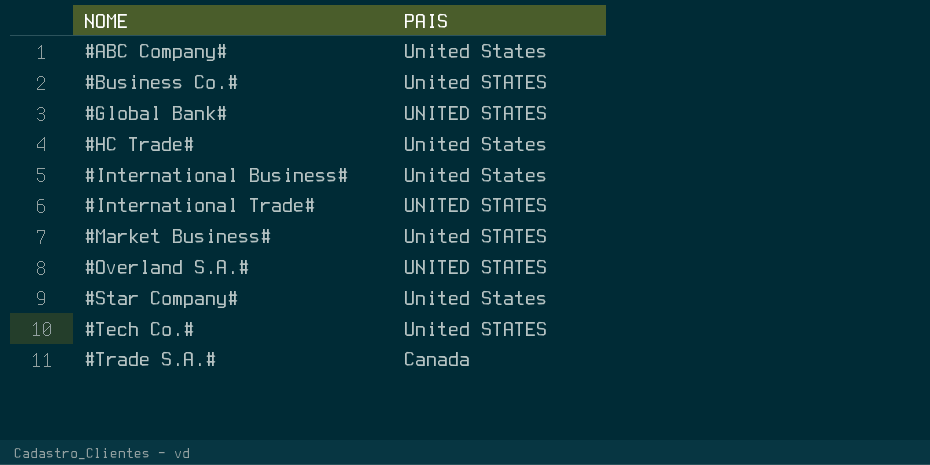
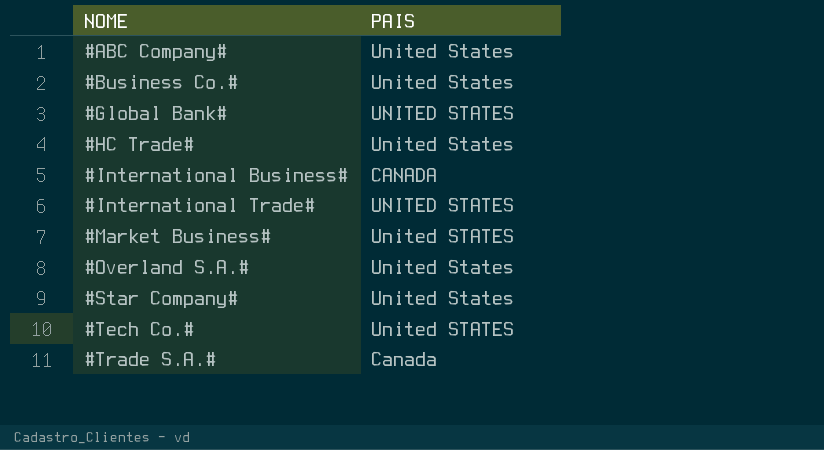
#Business Co.# | PAIS: United STATES -> United States
#International Business# | PAIS: United States -> CANADA
#Overland S.A.# | PAIS: UNITED STATES -> United States

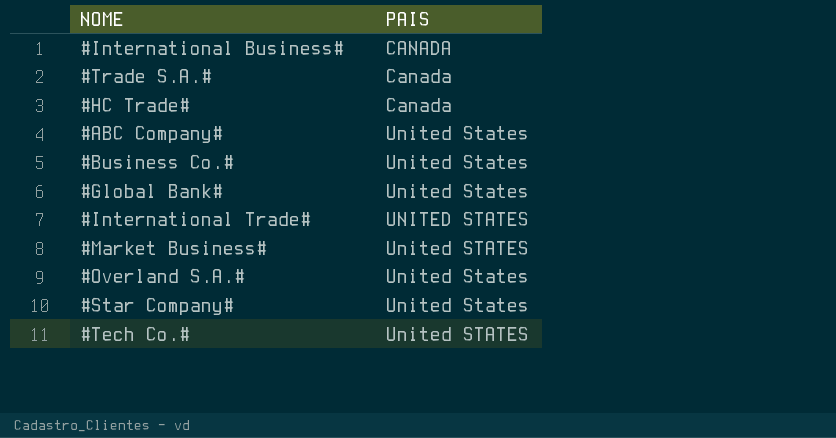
row order: NOME ascending -> PAIS ascending
#HC Trade# | PAIS: United States -> Canada
#Global Bank# | PAIS: UNITED STATES -> United States

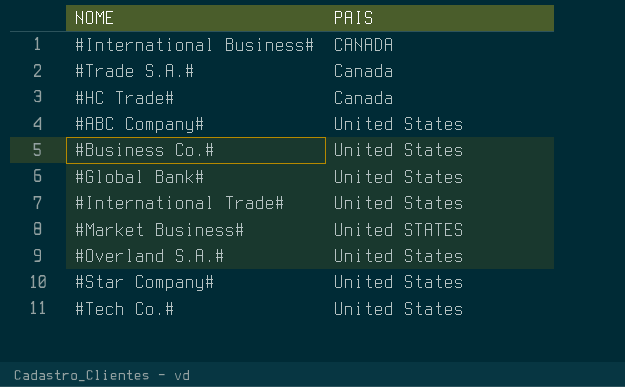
#International Trade# | PAIS: UNITED STATES -> United States
#Tech Co.# | PAIS: United STATES -> United States

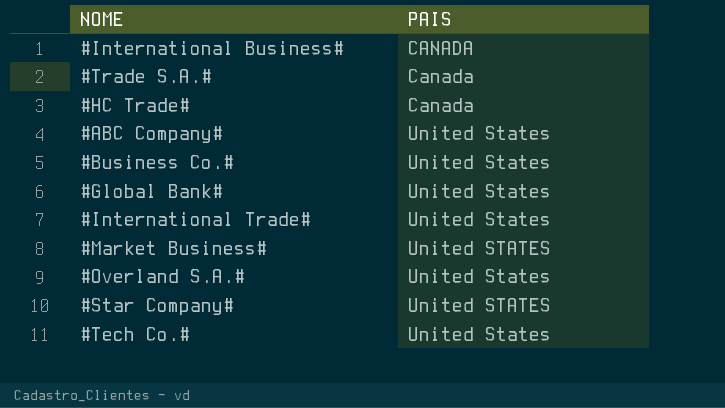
#Star Company# | PAIS: United States -> United STATES

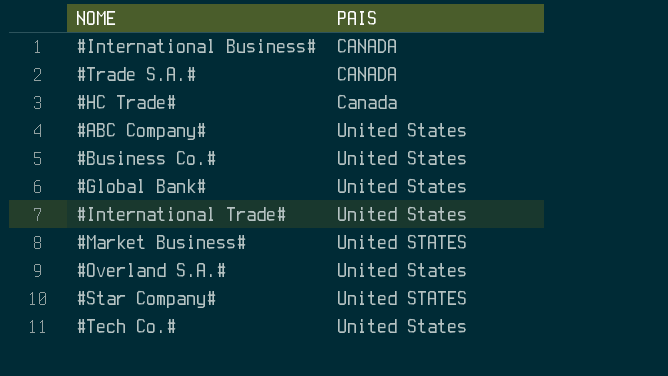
#Trade S.A.# | PAIS: Canada -> CANADA

